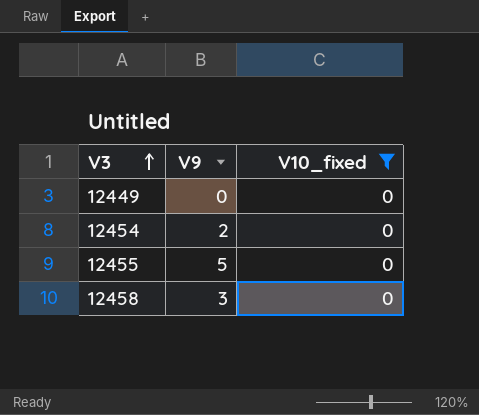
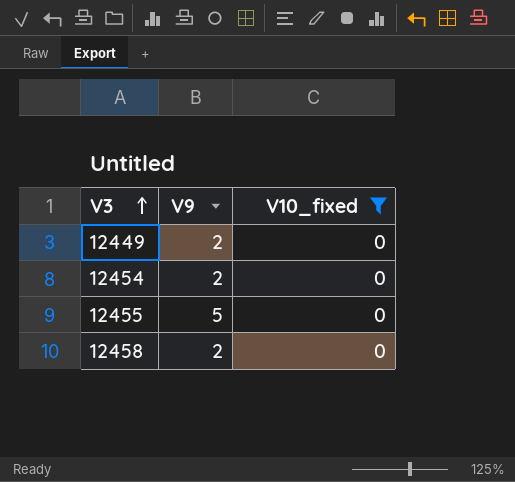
12449 | V9: 0 -> 2
12458 | V9: 3 -> 2

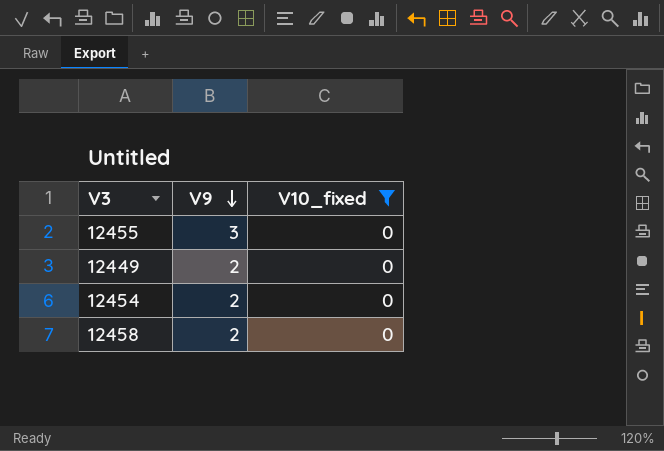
row order: V3 ascending -> V9 descending
12455 | V9: 5 -> 3

